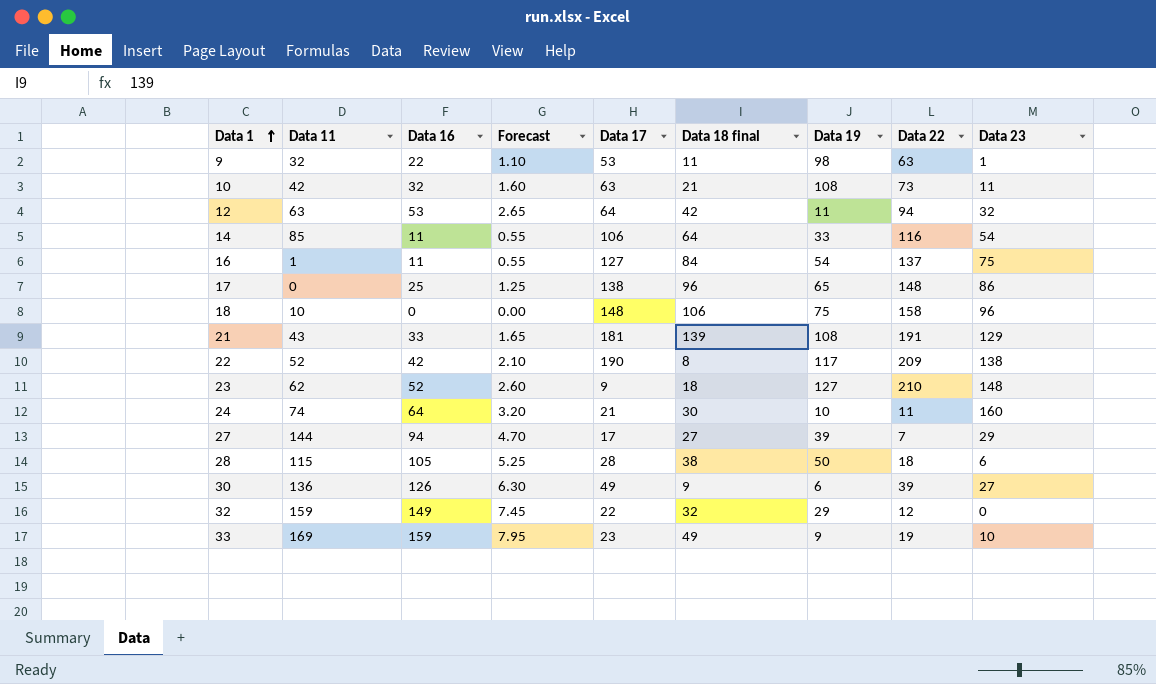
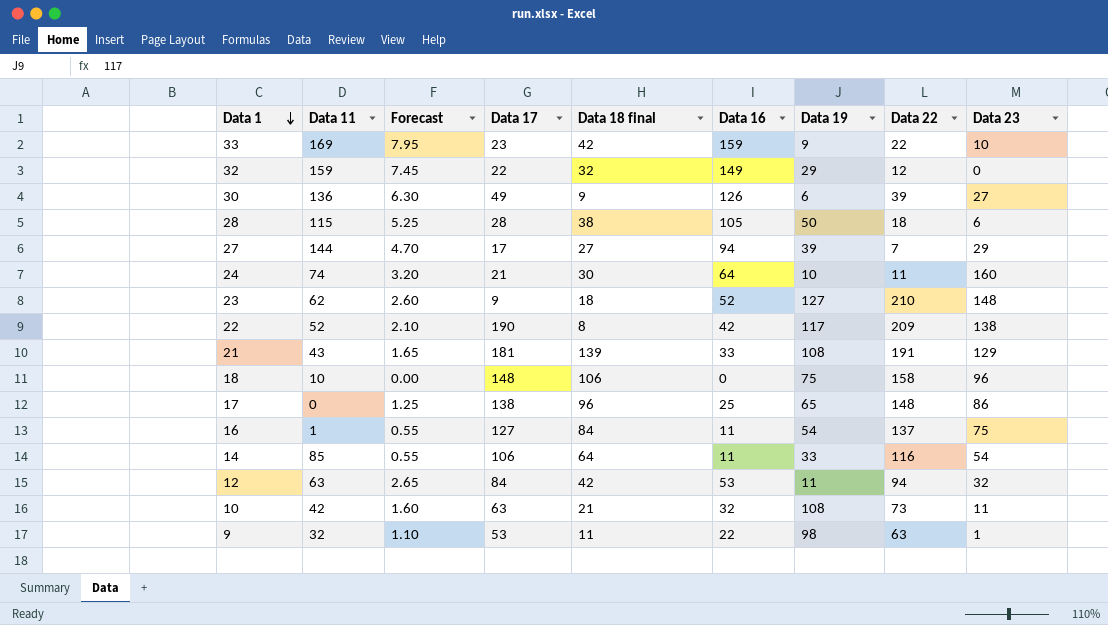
row order: Data 1 ascending -> Data 1 descending
column Data 16 | position: 3 -> 6
33 | Data 18 final: 49 -> 42
33 | Data 22: 19 -> 22
12 | Data 17: 64 -> 84

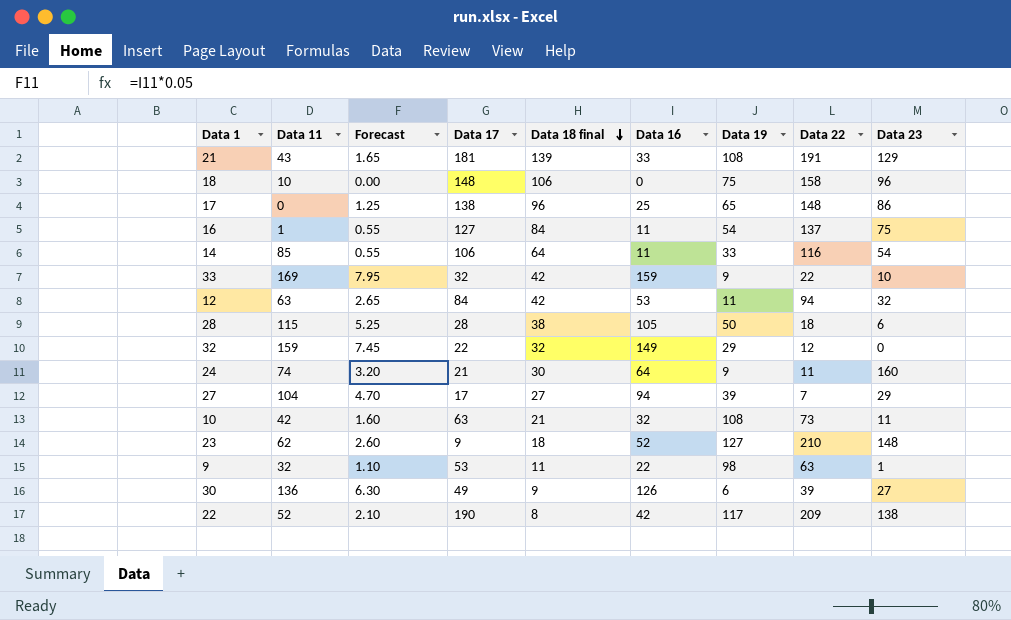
row order: Data 1 descending -> Data 18 final descending
33 | Data 17: 23 -> 32
24 | Data 19: 10 -> 9
27 | Data 11: 144 -> 104

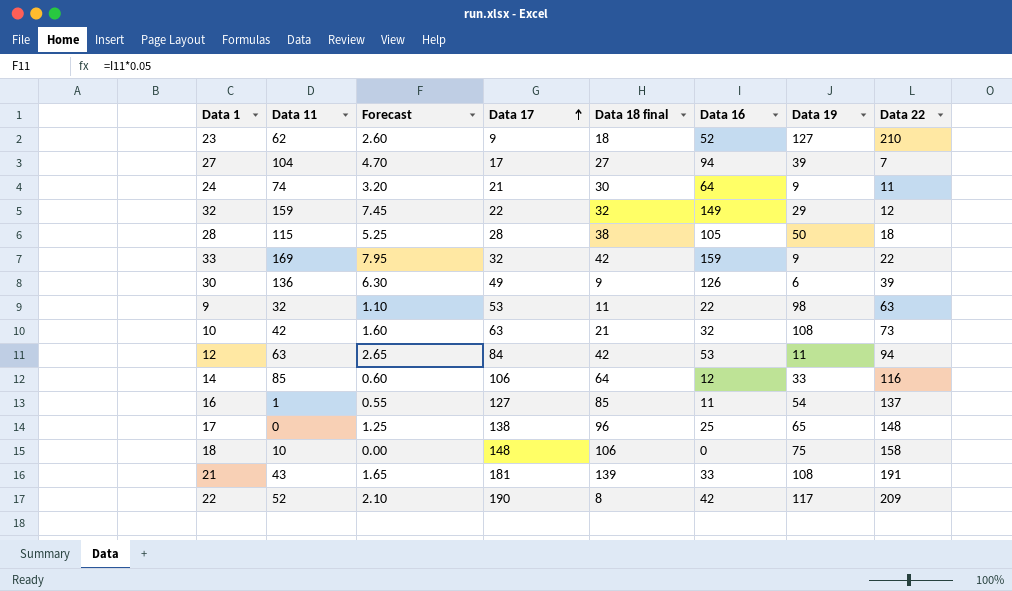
row order: Data 18 final descending -> Data 17 ascending
column Data 23 | position: 9 -> none
14 | Forecast: 0.55 -> 0.60
14 | Data 16: 11 -> 12
16 | Data 18 final: 84 -> 85

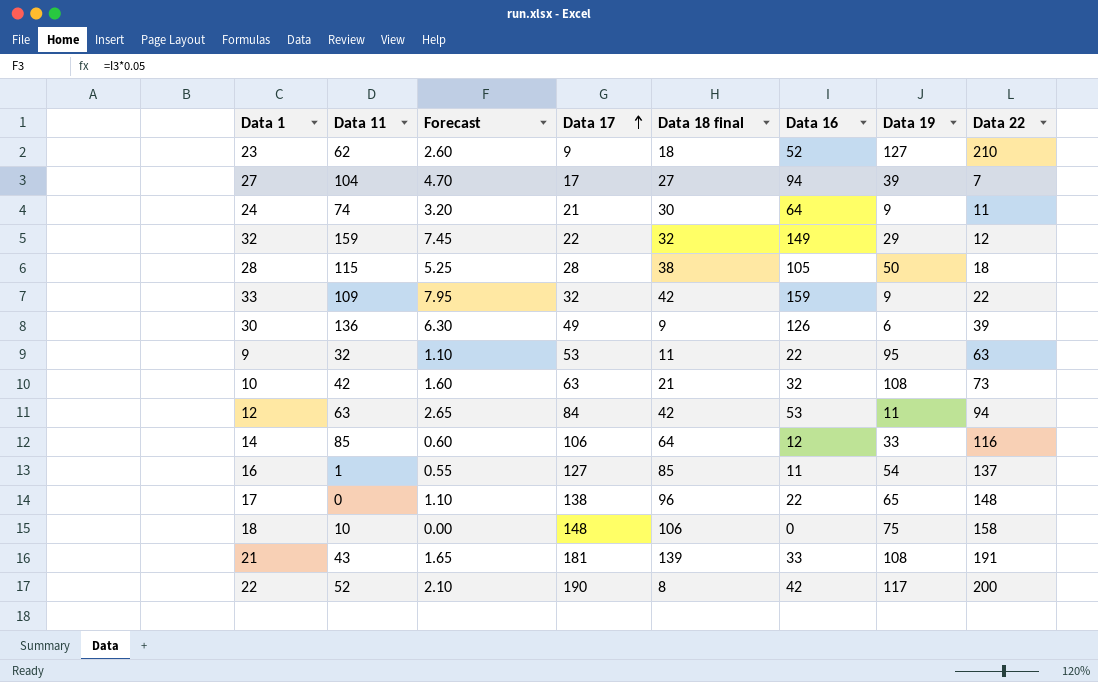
33 | Data 11: 169 -> 109
9 | Data 19: 98 -> 95
17 | Forecast: 1.25 -> 1.10
17 | Data 16: 25 -> 22
22 | Data 22: 209 -> 200

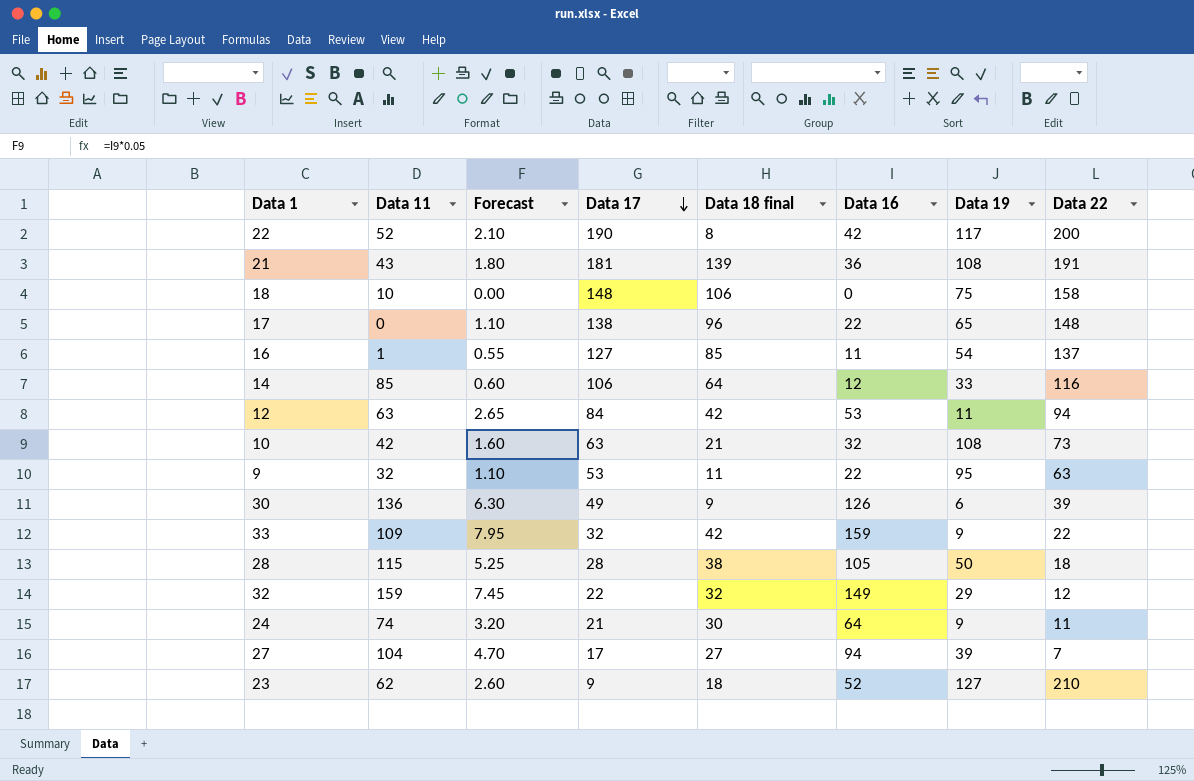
row order: Data 17 ascending -> Data 17 descending
21 | Forecast: 1.65 -> 1.80
21 | Data 16: 33 -> 36

